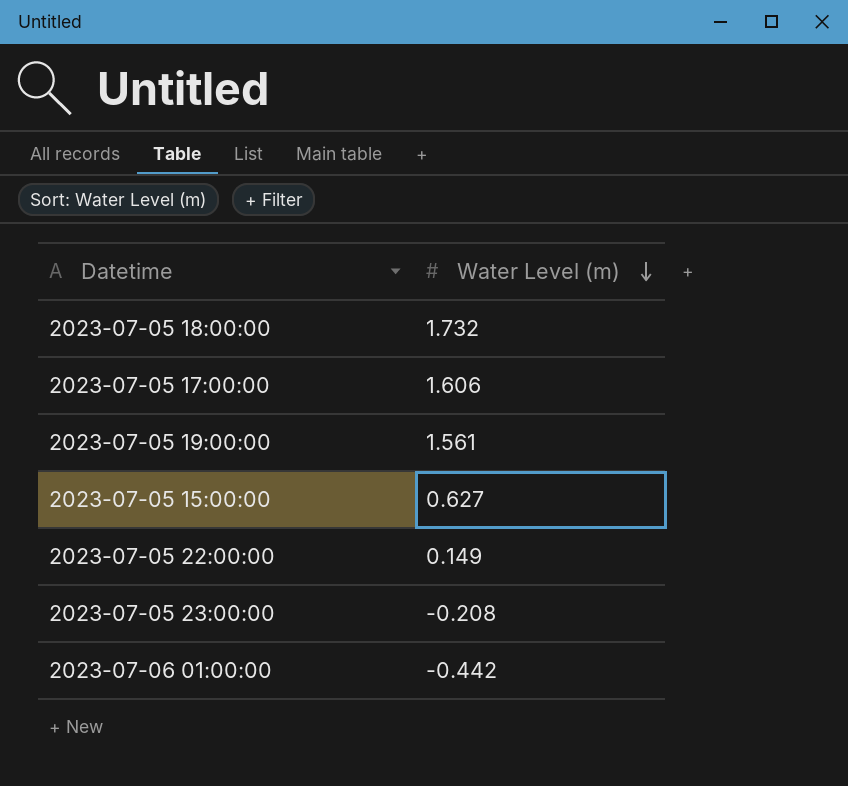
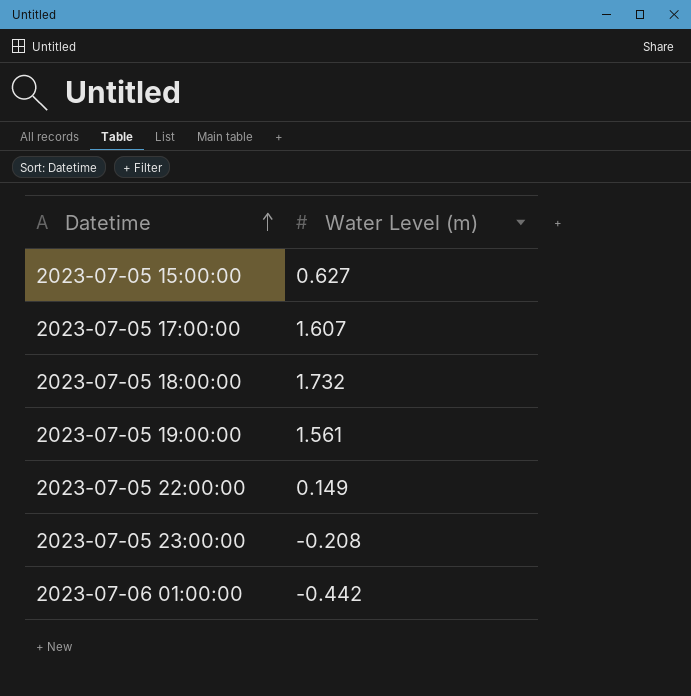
row order: Water Level (m) descending -> Datetime ascending
2023-07-05 17:00:00 | Water Level (m): 1.606 -> 1.607

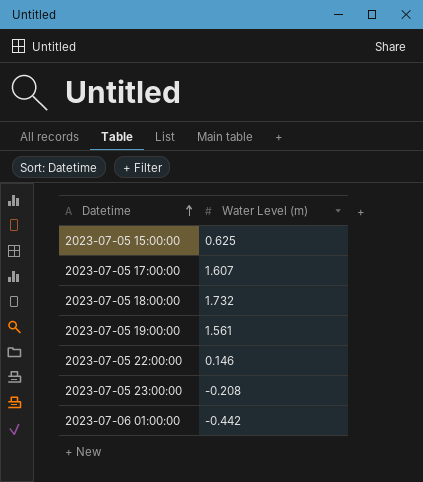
2023-07-05 15:00:00 | Water Level (m): 0.627 -> 0.625
2023-07-05 22:00:00 | Water Level (m): 0.149 -> 0.146

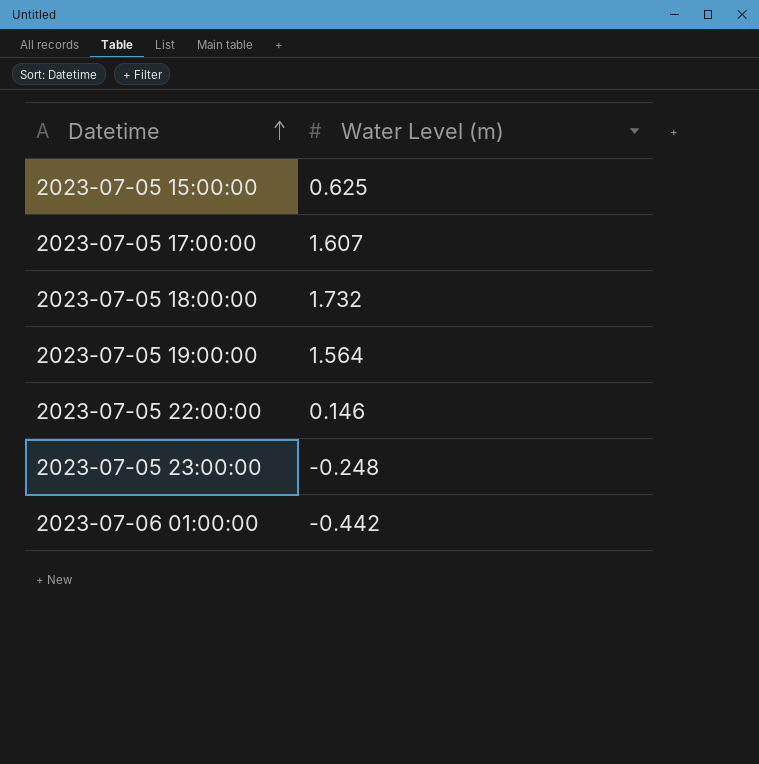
2023-07-05 19:00:00 | Water Level (m): 1.561 -> 1.564
2023-07-05 23:00:00 | Water Level (m): -0.208 -> -0.248

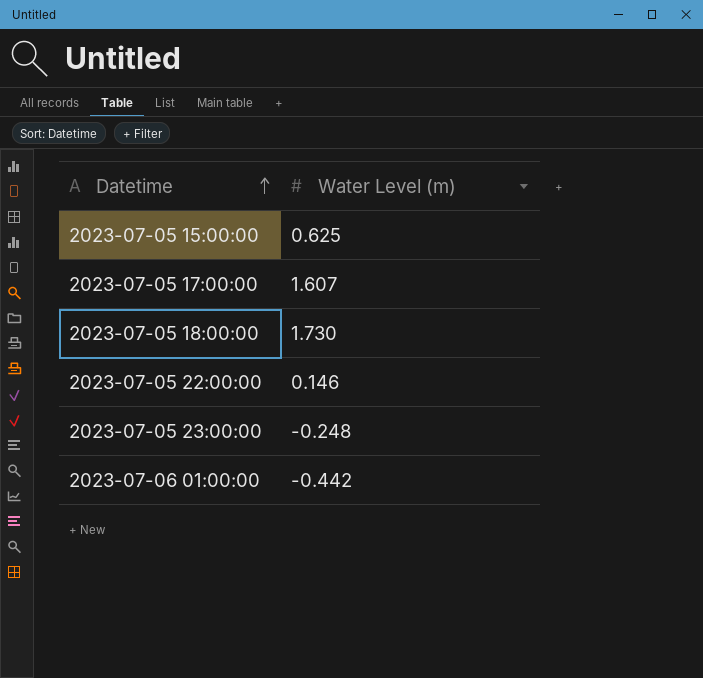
row 2023-07-05 19:00:00: 1.564 -> none
2023-07-05 18:00:00 | Water Level (m): 1.732 -> 1.730

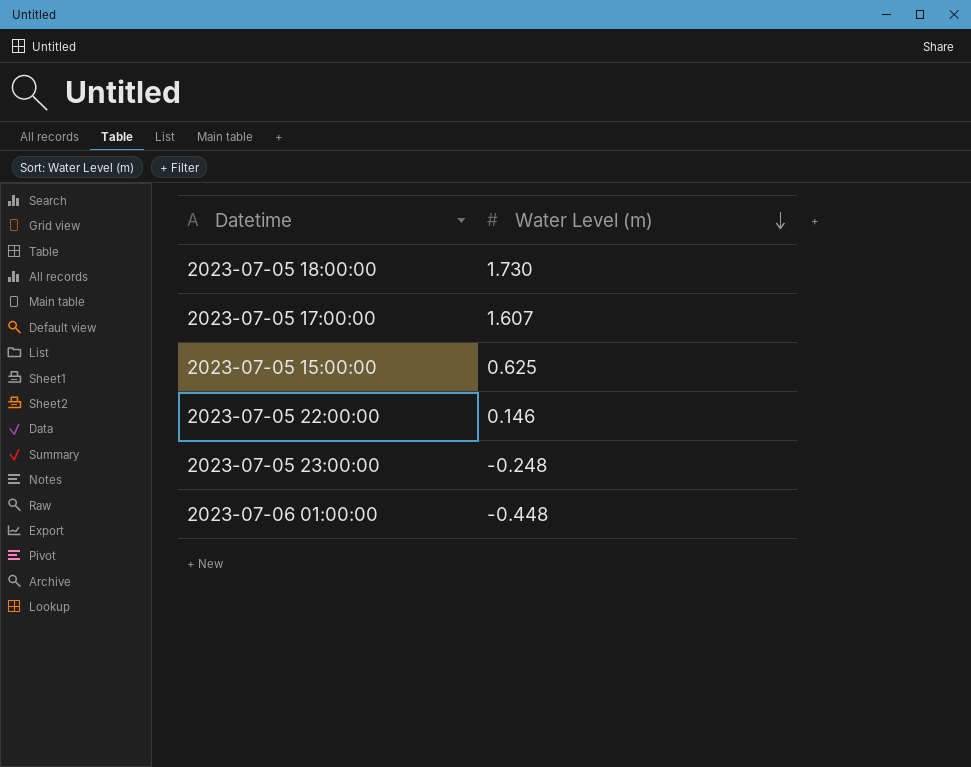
row order: Datetime ascending -> Water Level (m) descending
2023-07-06 01:00:00 | Water Level (m): -0.442 -> -0.448

